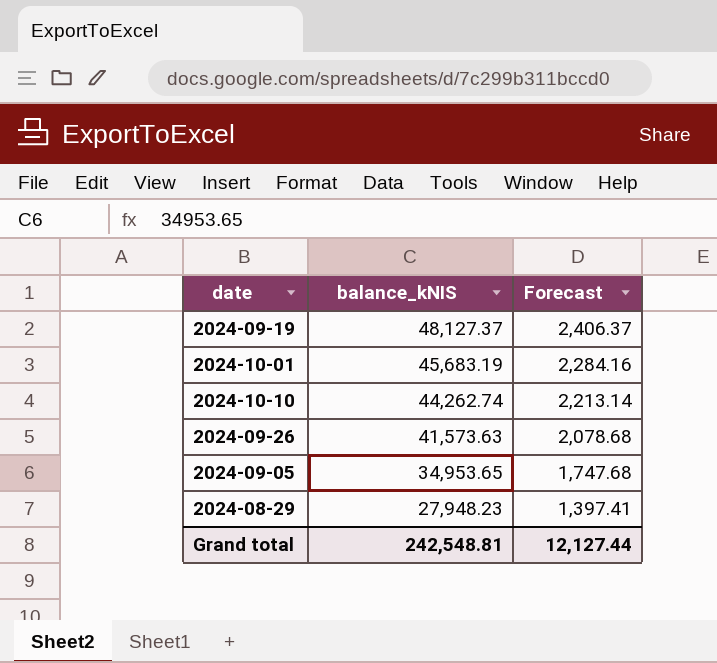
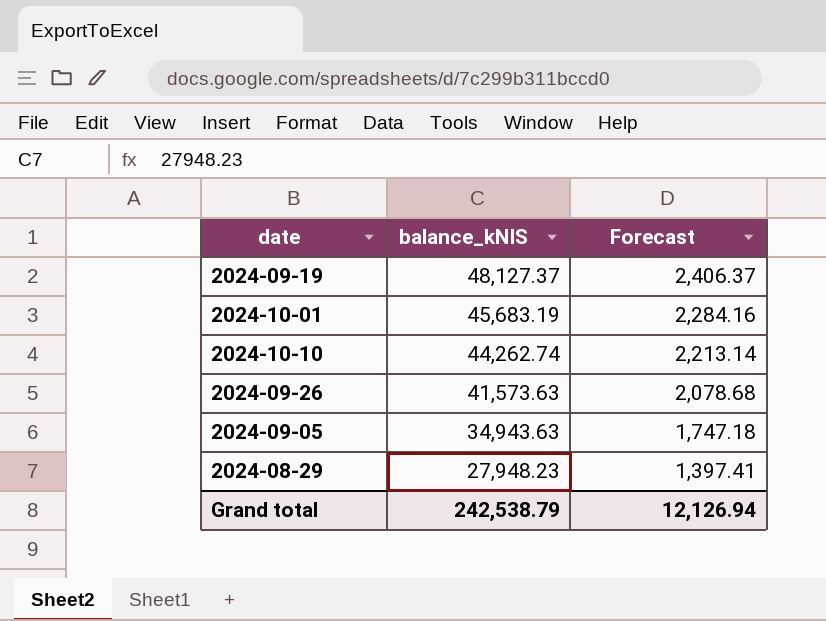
2024-09-05 | balance_kNIS: 34,953.65 -> 34,943.63
2024-09-05 | Forecast: 1,747.68 -> 1,747.18
Grand total | balance_kNIS: 242,548.81 -> 242,538.79
Grand total | Forecast: 12,127.44 -> 12,126.94

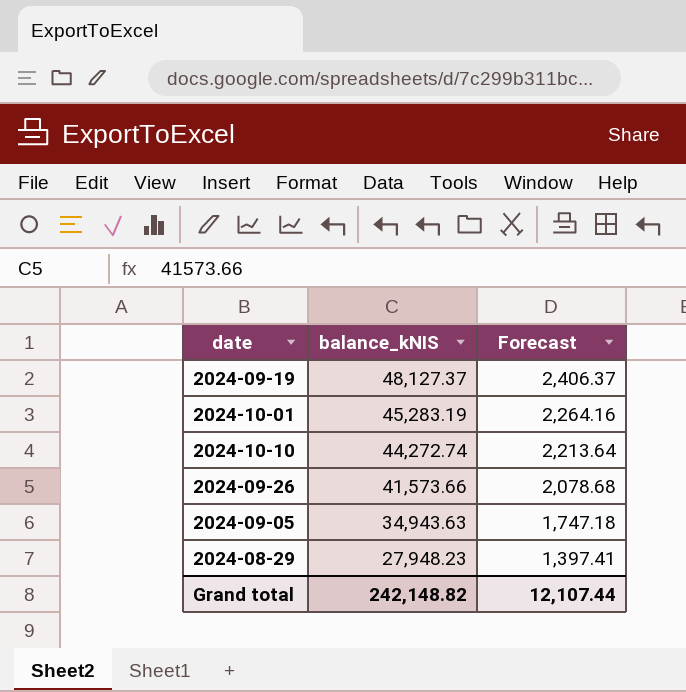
2024-10-01 | balance_kNIS: 45,683.19 -> 45,283.19
2024-10-01 | Forecast: 2,284.16 -> 2,264.16
2024-10-10 | balance_kNIS: 44,262.74 -> 44,272.74
2024-10-10 | Forecast: 2,213.14 -> 2,213.64
2024-09-26 | balance_kNIS: 41,573.63 -> 41,573.66
Grand total | balance_kNIS: 242,538.79 -> 242,148.82
Grand total | Forecast: 12,126.94 -> 12,107.44

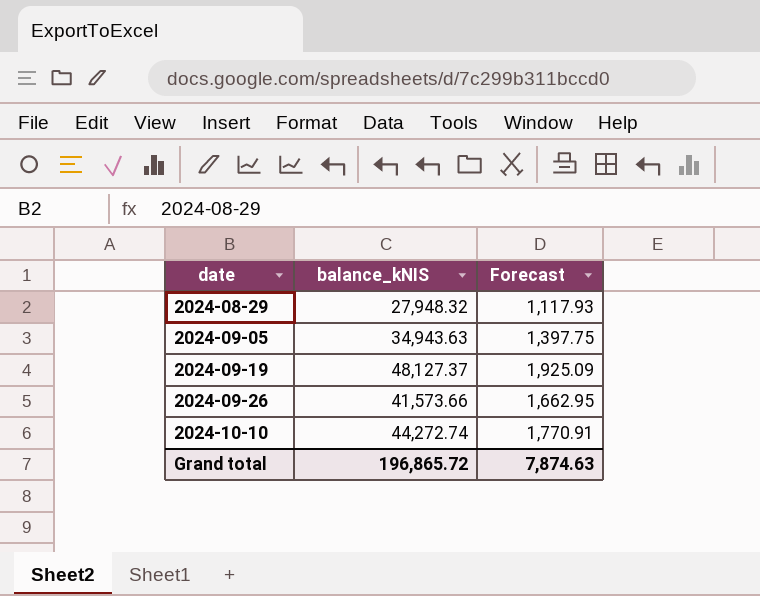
row order: balance_kNIS descending -> date ascending
column Forecast | formula: [balance_kNIS] * 0.05 -> [balance_kNIS] * 0.04
row 2024-10-01: 45,283.19 | 2,264.16 -> none
2024-08-29 | balance_kNIS: 27,948.23 -> 27,948.32
Grand total | balance_kNIS: 242,148.82 -> 196,865.72
Grand total | Forecast: 12,107.44 -> 7,874.63

